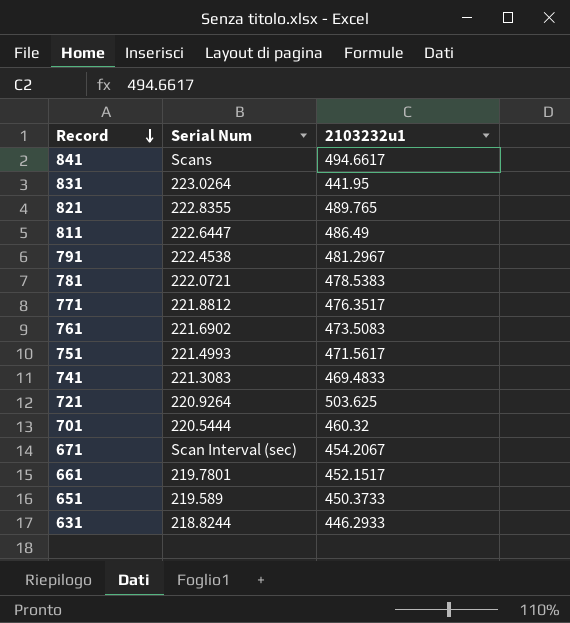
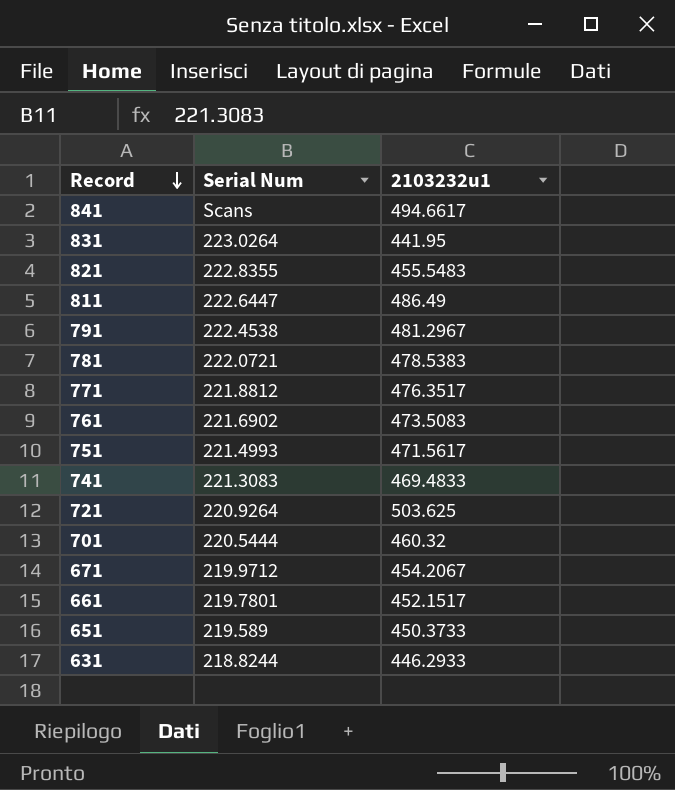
821 | 2103232u1: 489.765 -> 455.5483
671 | Serial Num: Scan Interval (sec) -> 219.9712

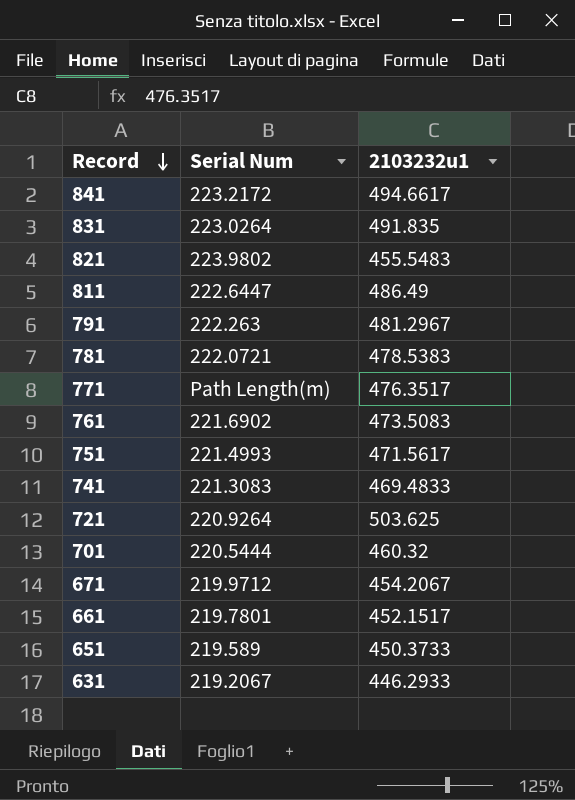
841 | Serial Num: Scans -> 223.2172
831 | 2103232u1: 441.95 -> 491.835
821 | Serial Num: 222.8355 -> 223.9802
791 | Serial Num: 222.4538 -> 222.263
771 | Serial Num: 221.8812 -> Path Length(m)
631 | Serial Num: 218.8244 -> 219.2067

